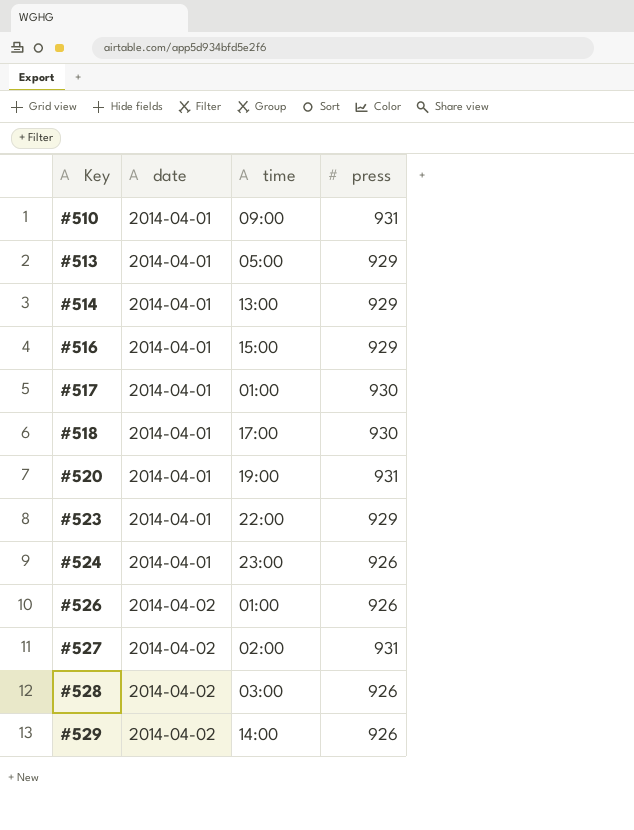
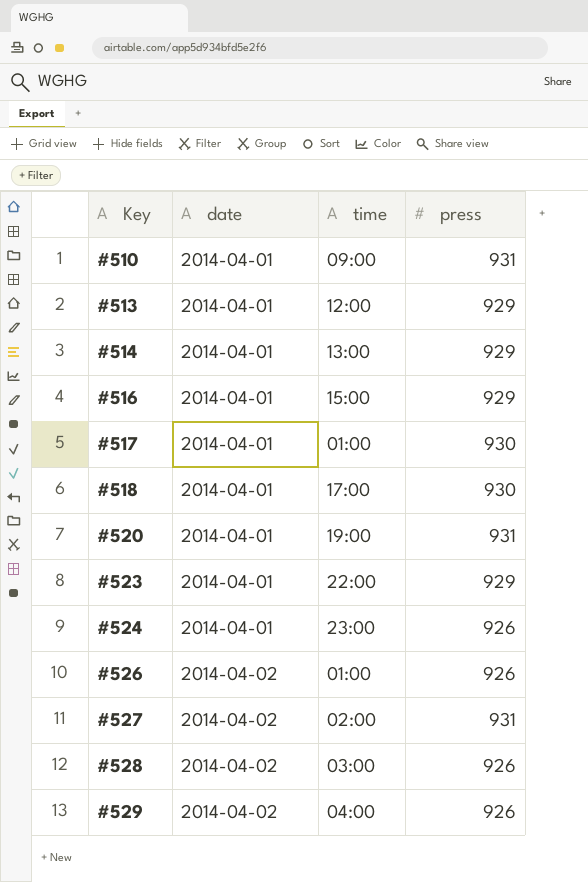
#513 | time: 05:00 -> 12:00
#529 | time: 14:00 -> 04:00

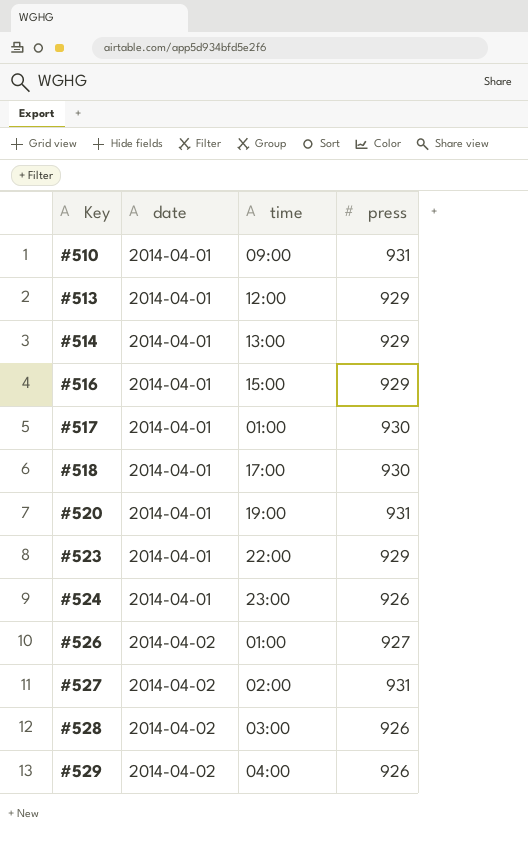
#526 | press: 926 -> 927

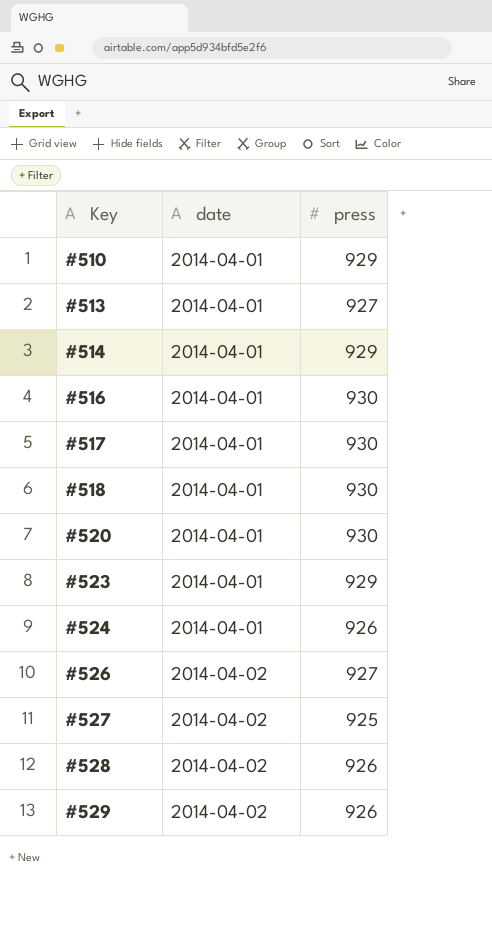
column time | position: 3 -> none
#510 | press: 931 -> 929
#513 | press: 929 -> 927
#516 | press: 929 -> 930
#520 | press: 931 -> 930
#527 | press: 931 -> 925

